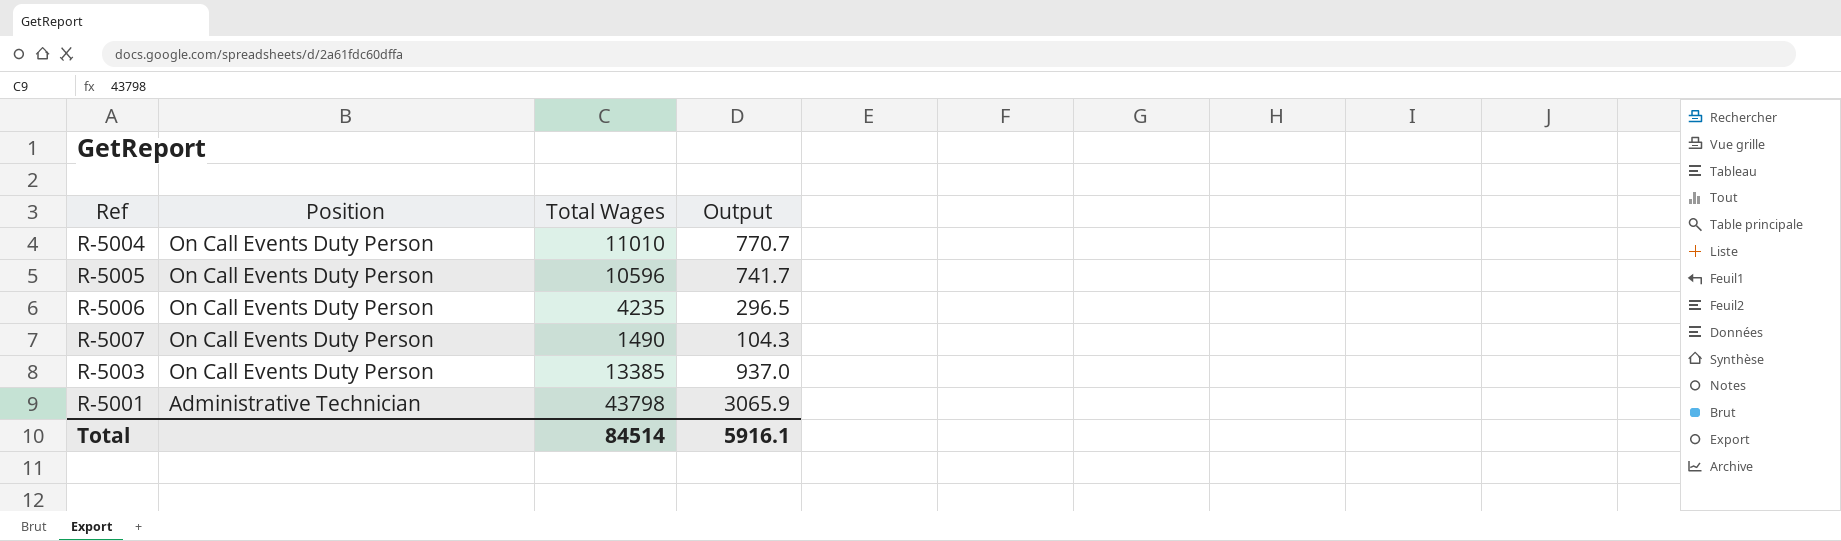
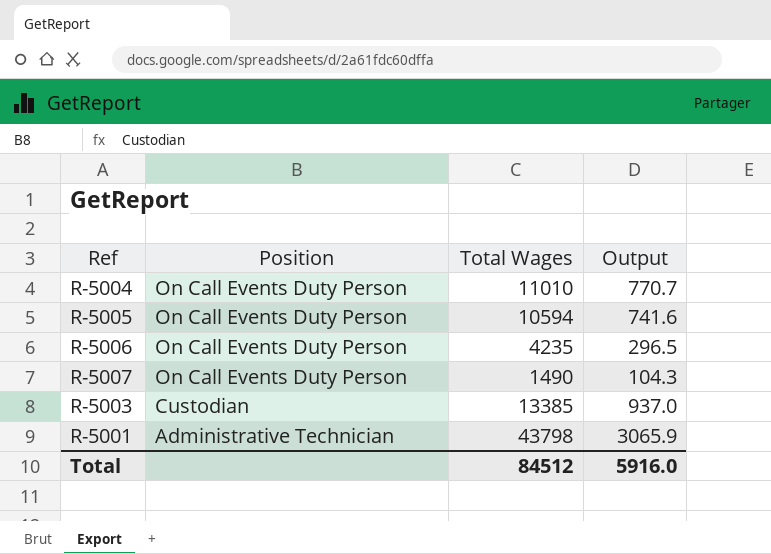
R-5005 | Total Wages: 10596 -> 10594
R-5005 | Output: 741.7 -> 741.6
R-5003 | Position: On Call Events Duty Person -> Custodian
Total | Total Wages: 84514 -> 84512
Total | Output: 5916.1 -> 5916.0

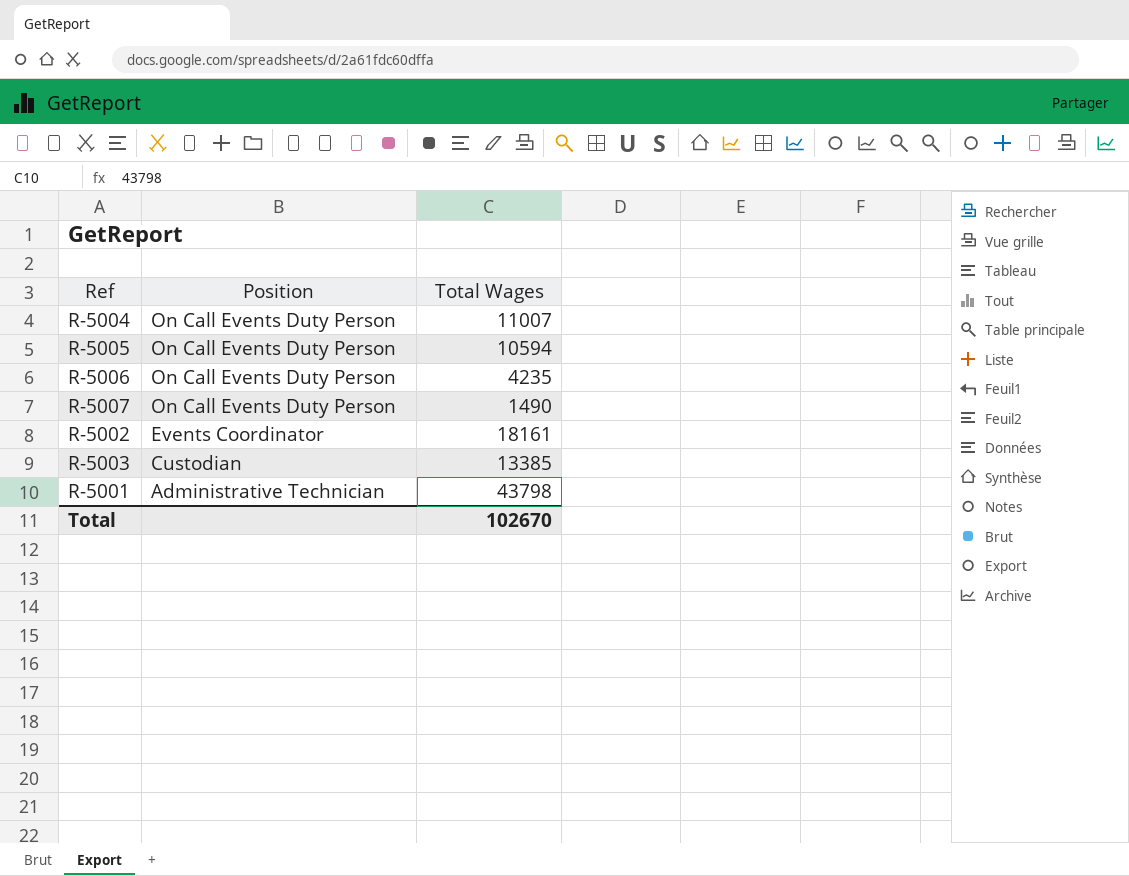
column Output | formula: [Total Wages] * 0.07 -> none
R-5004 | Total Wages: 11010 -> 11007
row R-5002: none -> Events Coordinator | 18161
Total | Total Wages: 84512 -> 102670

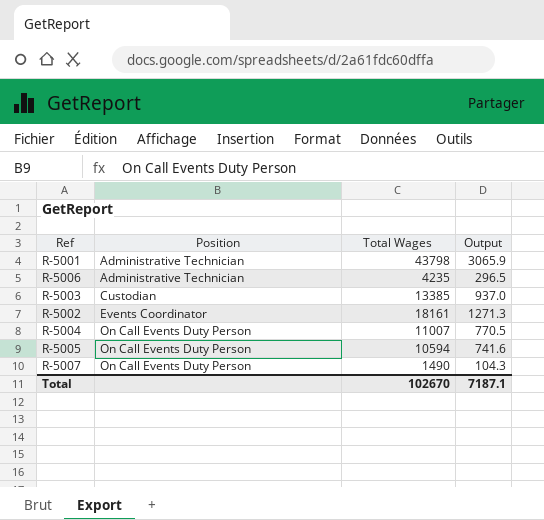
row order: Position descending -> Position ascending
column Output | formula: none -> [Total Wages] * 0.07
R-5006 | Position: On Call Events Duty Person -> Administrative Technician

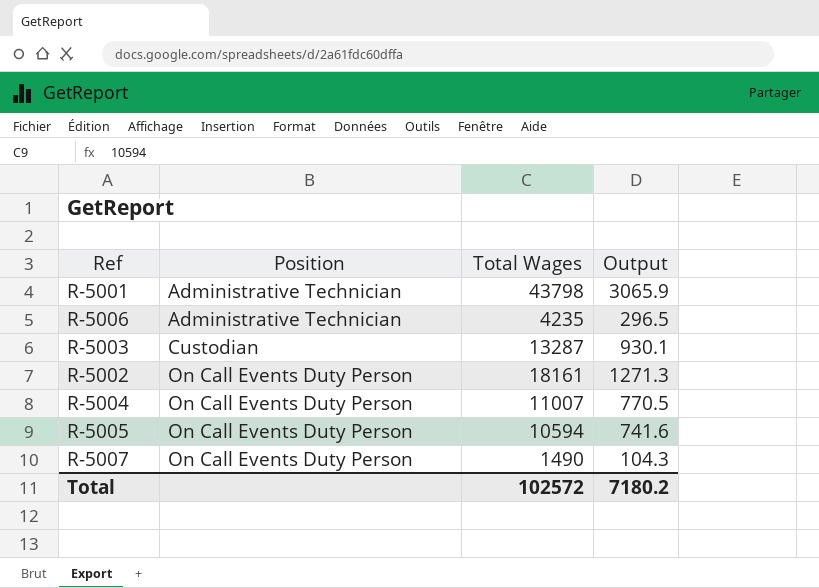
R-5003 | Total Wages: 13385 -> 13287
R-5003 | Output: 937.0 -> 930.1
R-5002 | Position: Events Coordinator -> On Call Events Duty Person
Total | Total Wages: 102670 -> 102572
Total | Output: 7187.1 -> 7180.2

